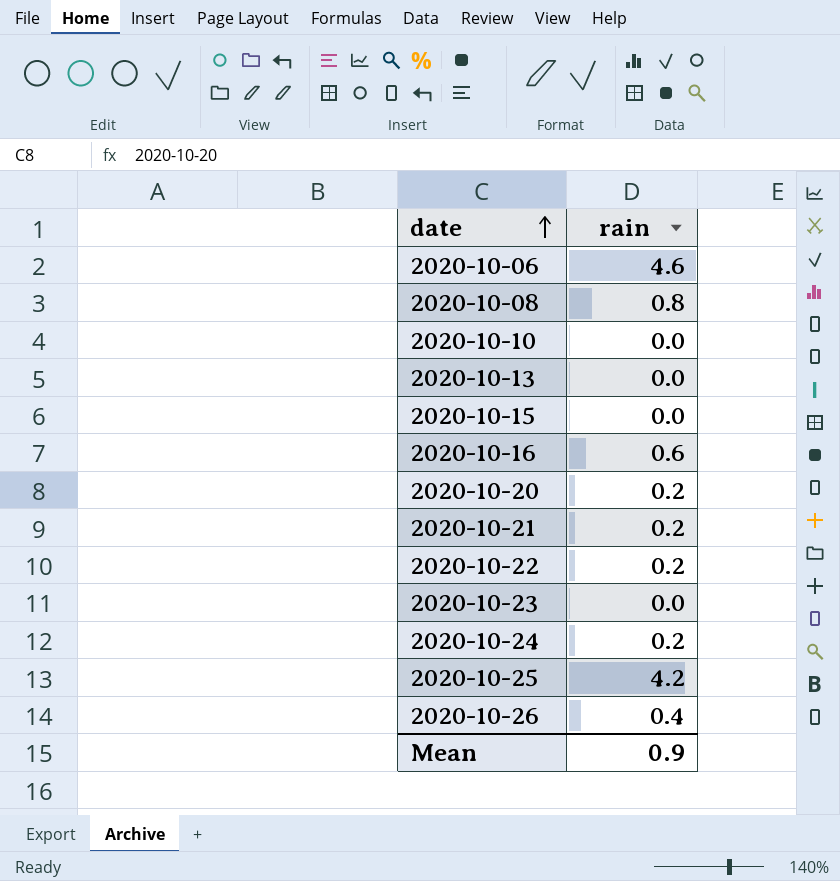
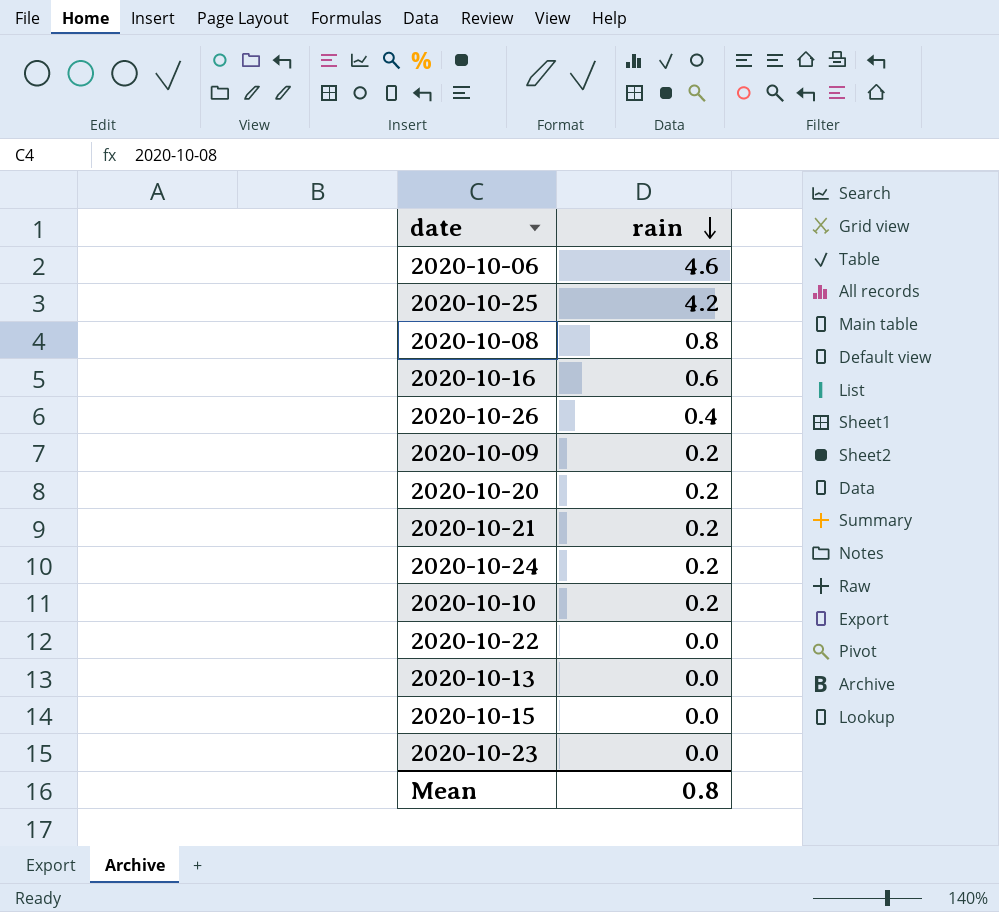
row order: date ascending -> rain descending
row 2020-10-09: none -> 0.2
2020-10-10 | rain: 0.0 -> 0.2
2020-10-22 | rain: 0.2 -> 0.0
Mean | rain: 0.9 -> 0.8

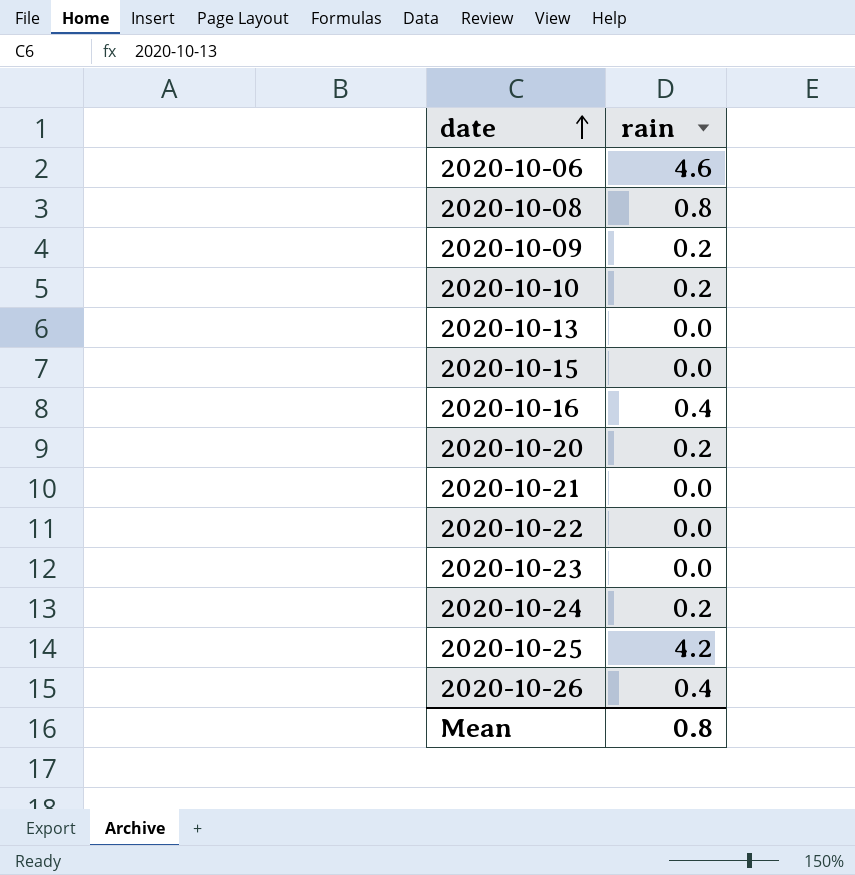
row order: rain descending -> date ascending
2020-10-16 | rain: 0.6 -> 0.4
2020-10-21 | rain: 0.2 -> 0.0

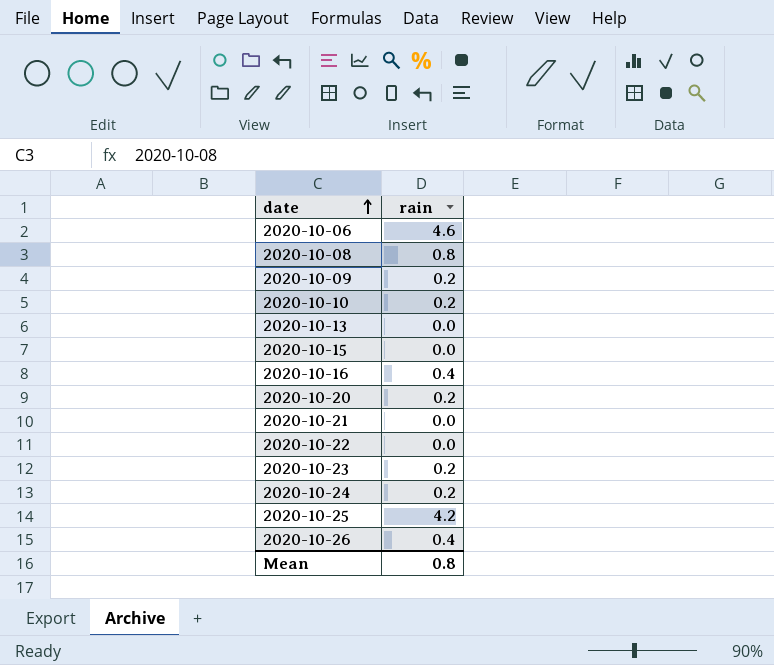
2020-10-23 | rain: 0.0 -> 0.2

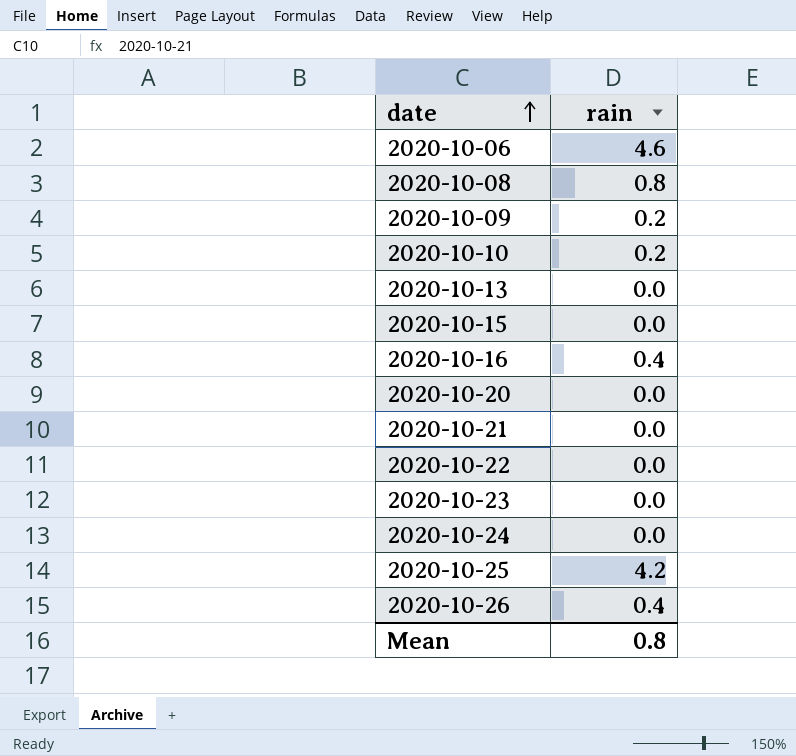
2020-10-20 | rain: 0.2 -> 0.0
2020-10-23 | rain: 0.2 -> 0.0
2020-10-24 | rain: 0.2 -> 0.0

